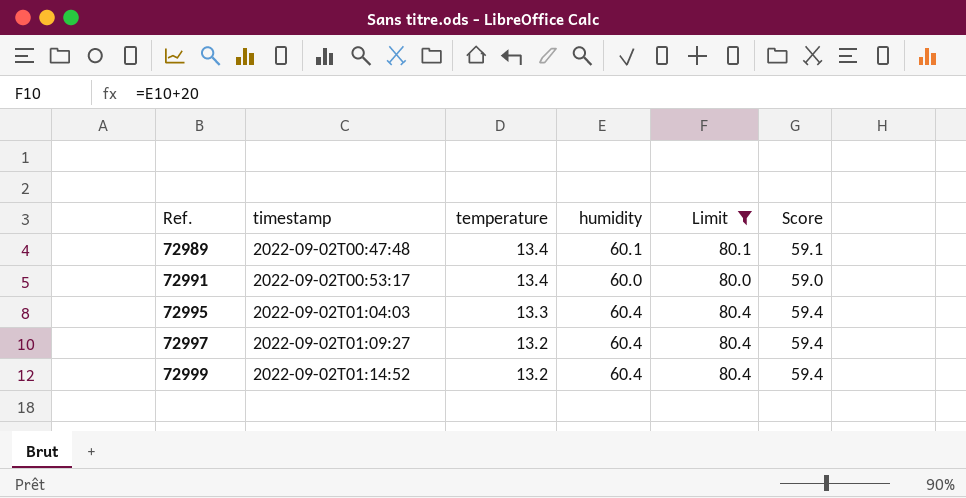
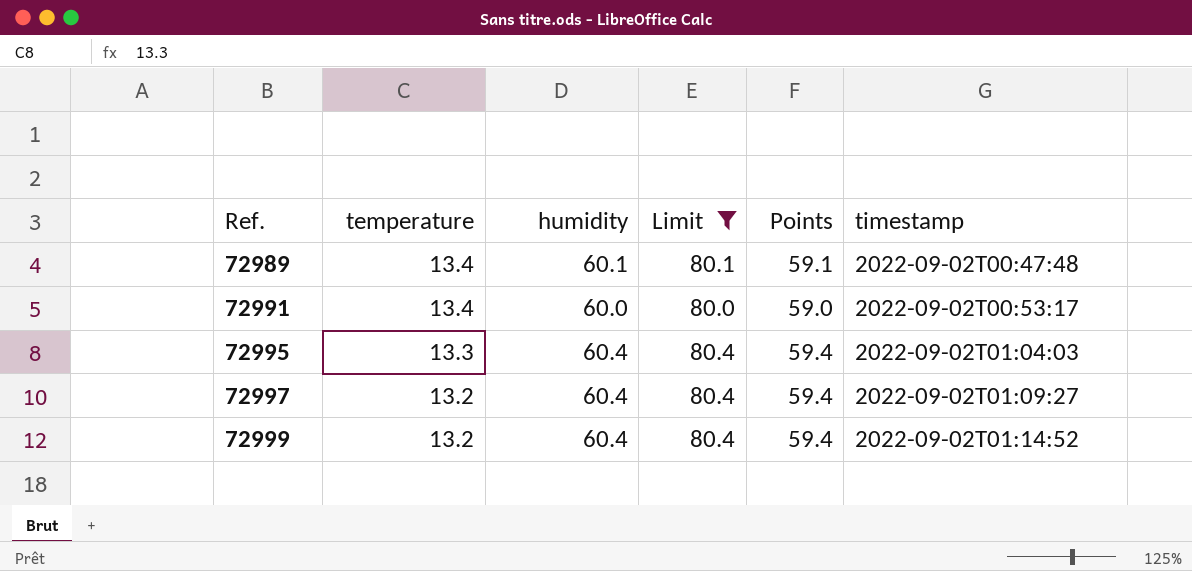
column name: Score -> Points
column timestamp | position: 2 -> 6

